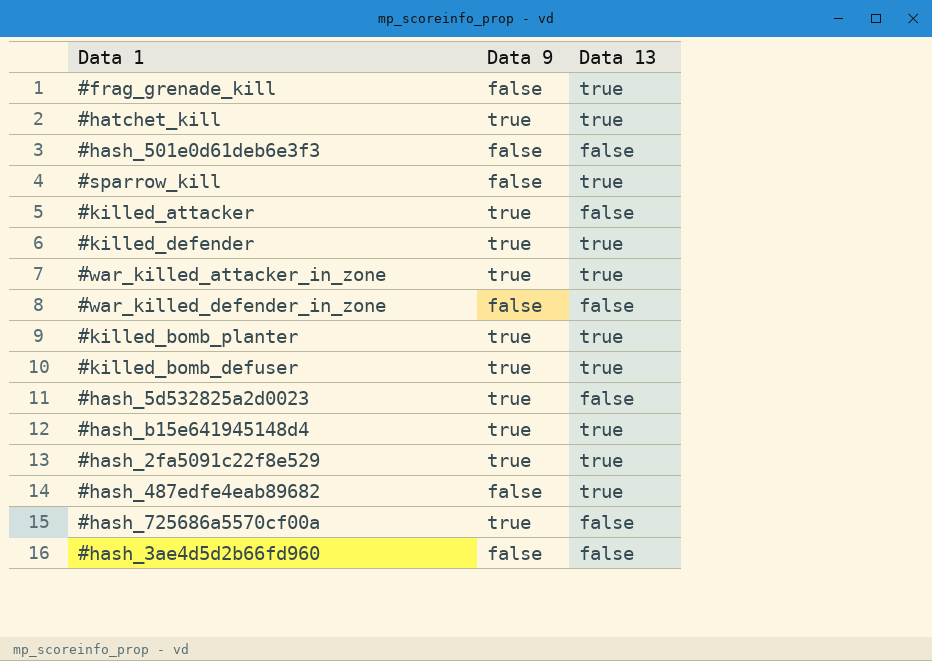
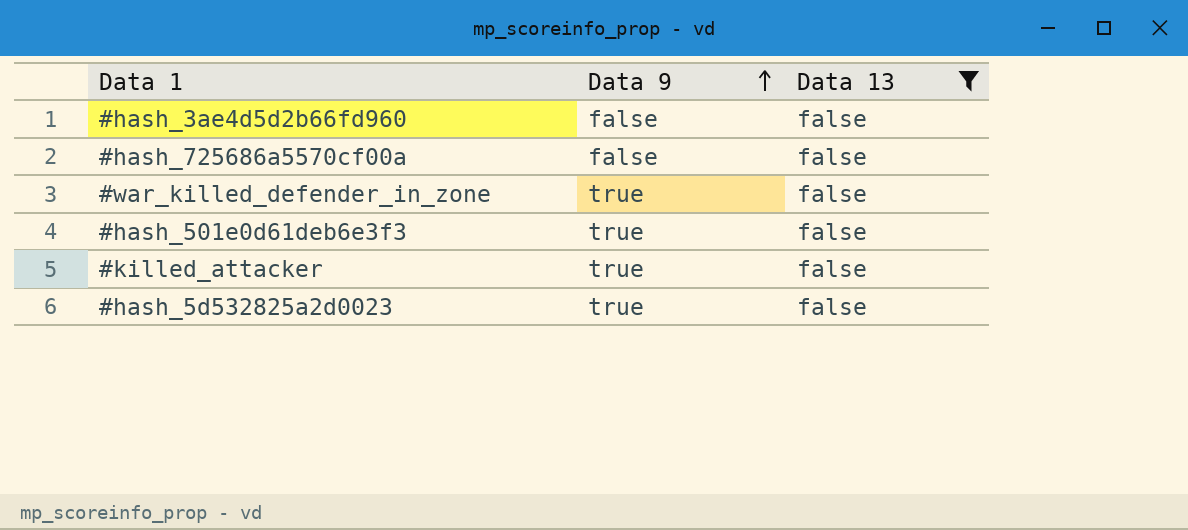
filter: none -> Data 13 = false
row order: none -> Data 9 ascending
#hash_725686a5570cf00a | Data 9: true -> false
#war_killed_defender_in_zone | Data 9: false -> true
#hash_501e0d61deb6e3f3 | Data 9: false -> true

